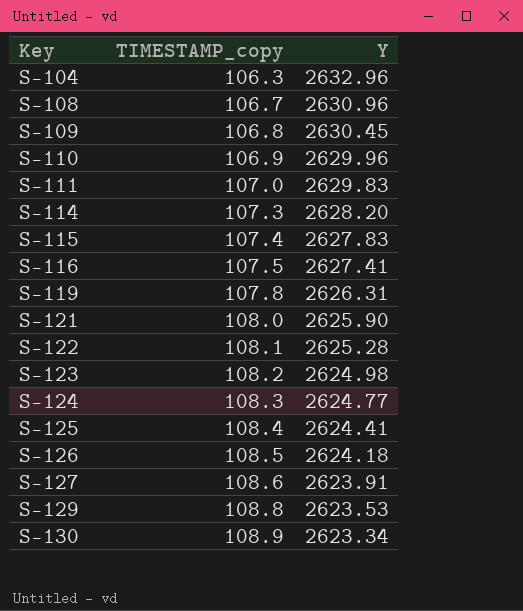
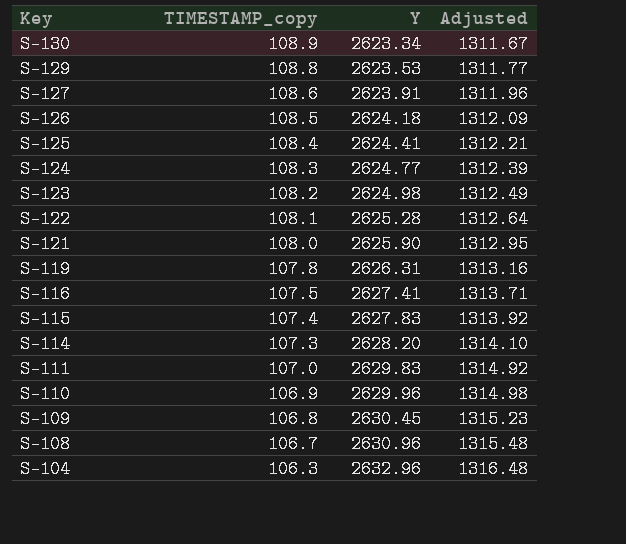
row order: Key ascending -> Key descending
column Adjusted | formula: none -> [Y] * 0.5

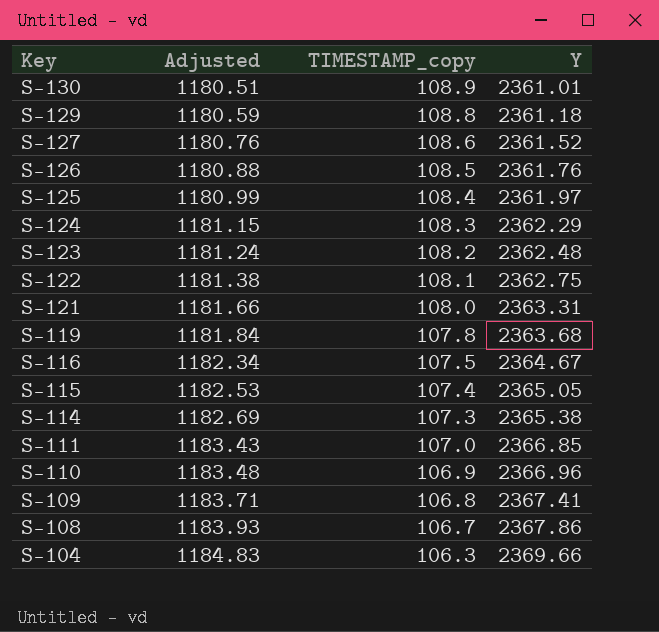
column Adjusted | position: 4 -> 2
S-130 | Adjusted: 1311.67 -> 1180.51
S-130 | Y: 2623.34 -> 2361.01
S-129 | Adjusted: 1311.77 -> 1180.59
S-129 | Y: 2623.53 -> 2361.18
S-127 | Adjusted: 1311.96 -> 1180.76
S-127 | Y: 2623.91 -> 2361.52
S-126 | Adjusted: 1312.09 -> 1180.88
S-126 | Y: 2624.18 -> 2361.76
S-125 | Adjusted: 1312.21 -> 1180.99
S-125 | Y: 2624.41 -> 2361.97
S-124 | Adjusted: 1312.39 -> 1181.15
S-124 | Y: 2624.77 -> 2362.29
S-123 | Adjusted: 1312.49 -> 1181.24
S-123 | Y: 2624.98 -> 2362.48
S-122 | Adjusted: 1312.64 -> 1181.38
S-122 | Y: 2625.28 -> 2362.75
S-121 | Adjusted: 1312.95 -> 1181.66
S-121 | Y: 2625.90 -> 2363.31
S-119 | Adjusted: 1313.16 -> 1181.84
S-119 | Y: 2626.31 -> 2363.68
S-116 | Adjusted: 1313.71 -> 1182.34
S-116 | Y: 2627.41 -> 2364.67
S-115 | Adjusted: 1313.92 -> 1182.53
S-115 | Y: 2627.83 -> 2365.05
S-114 | Adjusted: 1314.10 -> 1182.69
S-114 | Y: 2628.20 -> 2365.38
S-111 | Adjusted: 1314.92 -> 1183.43
S-111 | Y: 2629.83 -> 2366.85
S-110 | Adjusted: 1314.98 -> 1183.48
S-110 | Y: 2629.96 -> 2366.96
S-109 | Adjusted: 1315.23 -> 1183.71
S-109 | Y: 2630.45 -> 2367.41
S-108 | Adjusted: 1315.48 -> 1183.93
S-108 | Y: 2630.96 -> 2367.86
S-104 | Adjusted: 1316.48 -> 1184.83
S-104 | Y: 2632.96 -> 2369.66

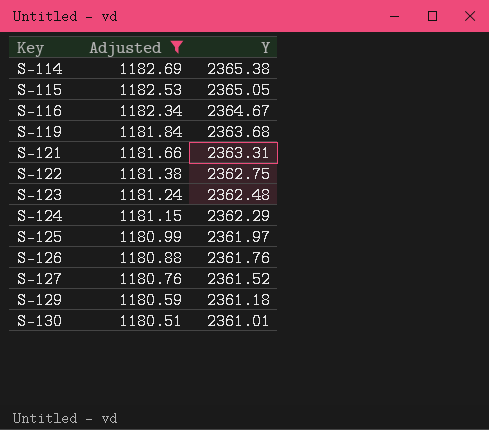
filter: none -> Adjusted <= 1182.69
row order: Key descending -> Key ascending
column TIMESTAMP_copy | position: 3 -> none

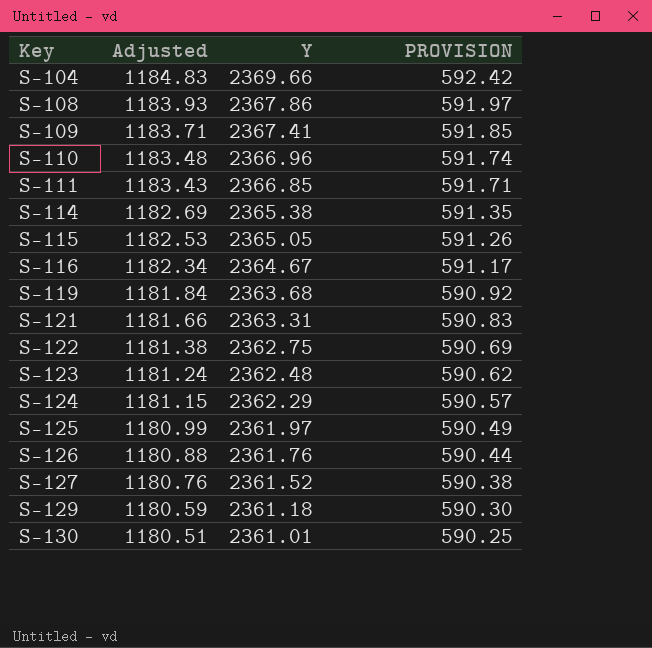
filter: Adjusted <= 1182.69 -> none
column PROVISION | formula: none -> [Y] * 0.25

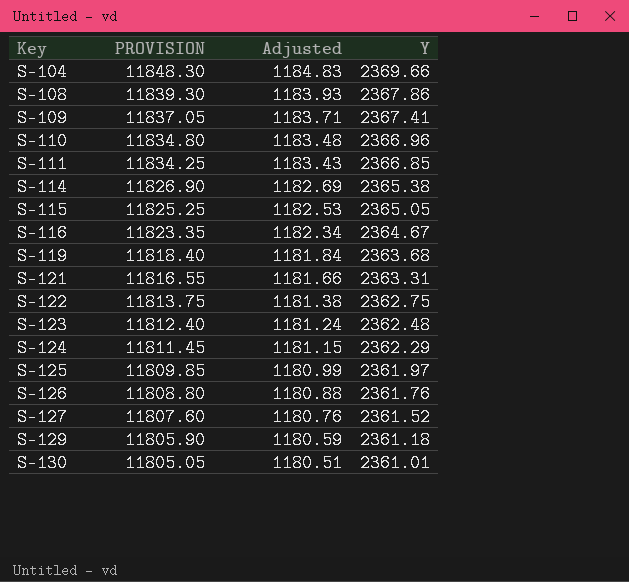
column PROVISION | formula: [Y] * 0.25 -> [Y] * 5
column PROVISION | position: 4 -> 2

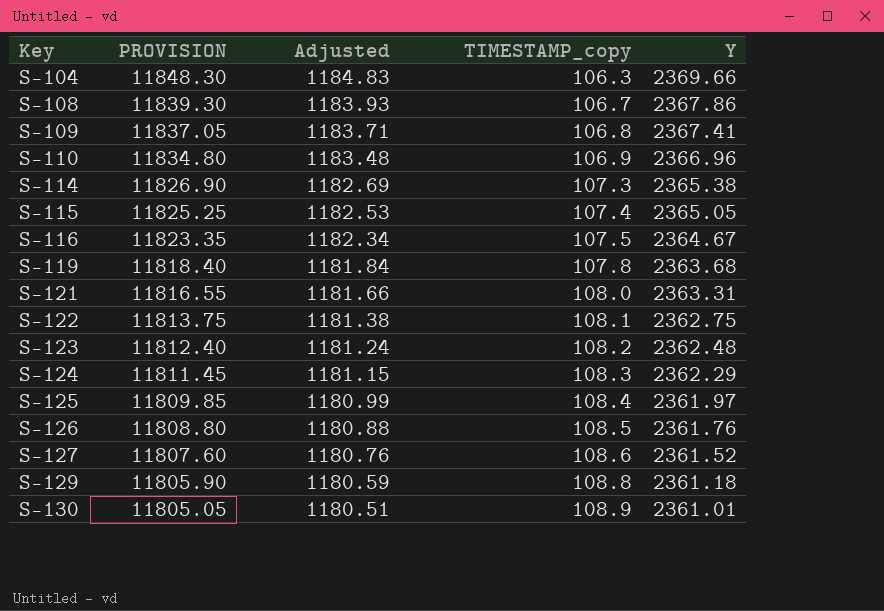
column TIMESTAMP_copy | position: none -> 4
row S-111: 11834.25 | 1183.43 | 2366.85 -> none

